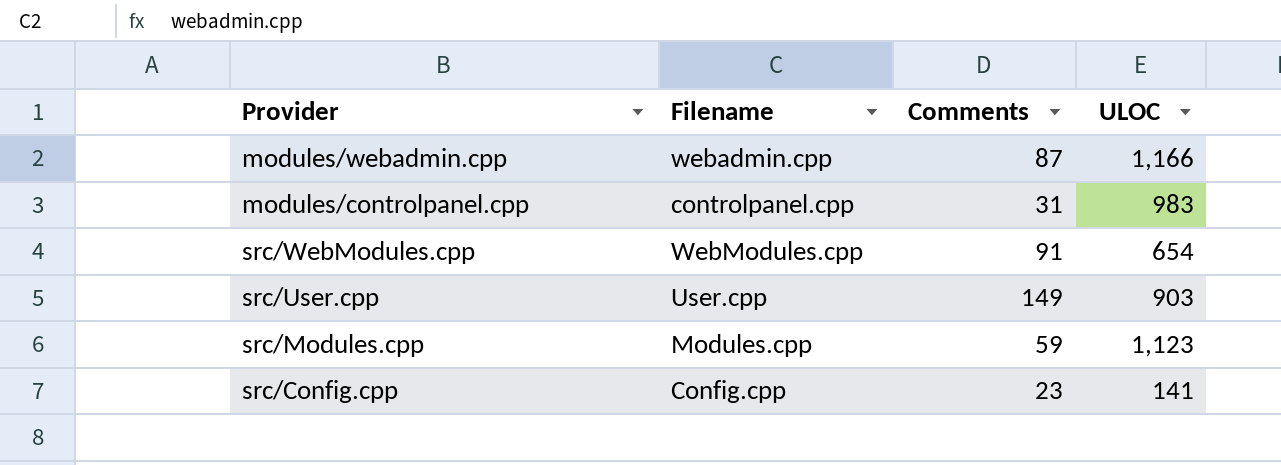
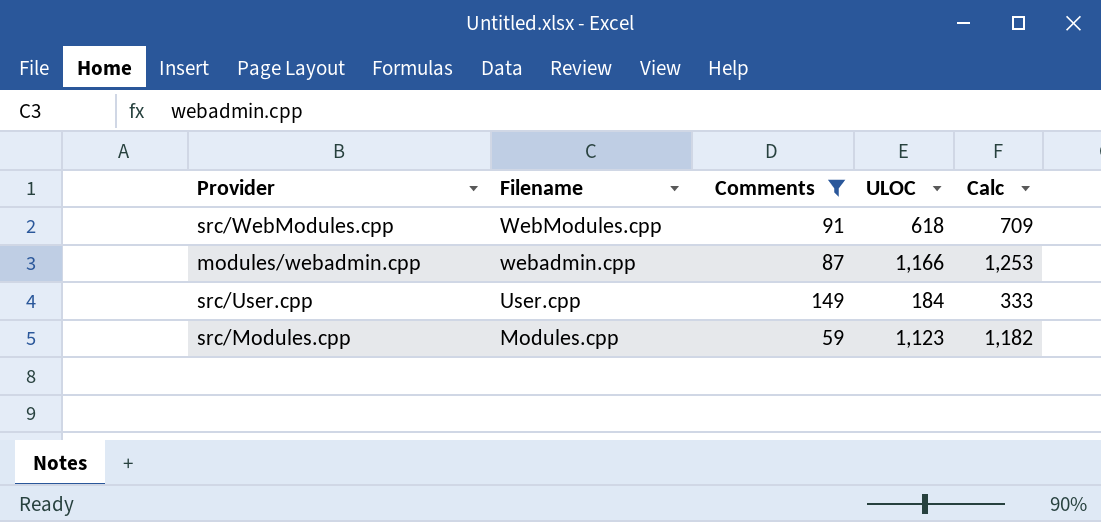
filter: none -> Comments >= 59
row order: none -> Filename descending
column Calc | formula: none -> [Comments] + [ULOC]
src/WebModules.cpp | ULOC: 654 -> 618
src/User.cpp | ULOC: 903 -> 184

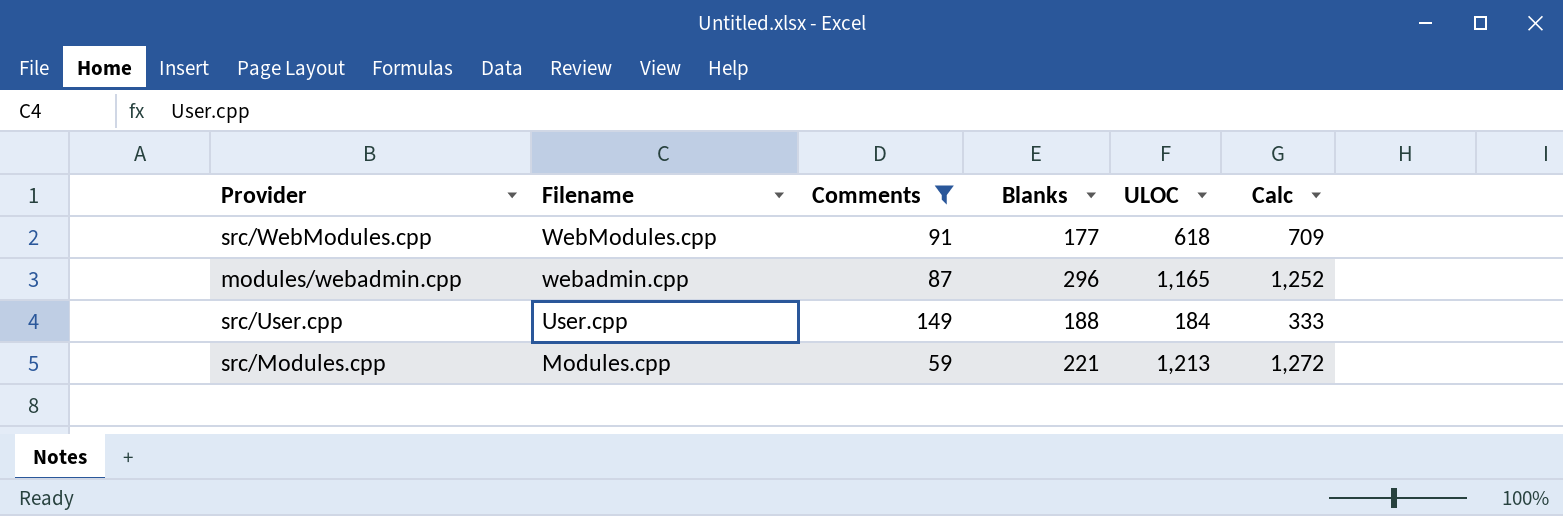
column Blanks | position: none -> 4
modules/webadmin.cpp | ULOC: 1,166 -> 1,165
modules/webadmin.cpp | Calc: 1,253 -> 1,252
src/Modules.cpp | ULOC: 1,123 -> 1,213
src/Modules.cpp | Calc: 1,182 -> 1,272

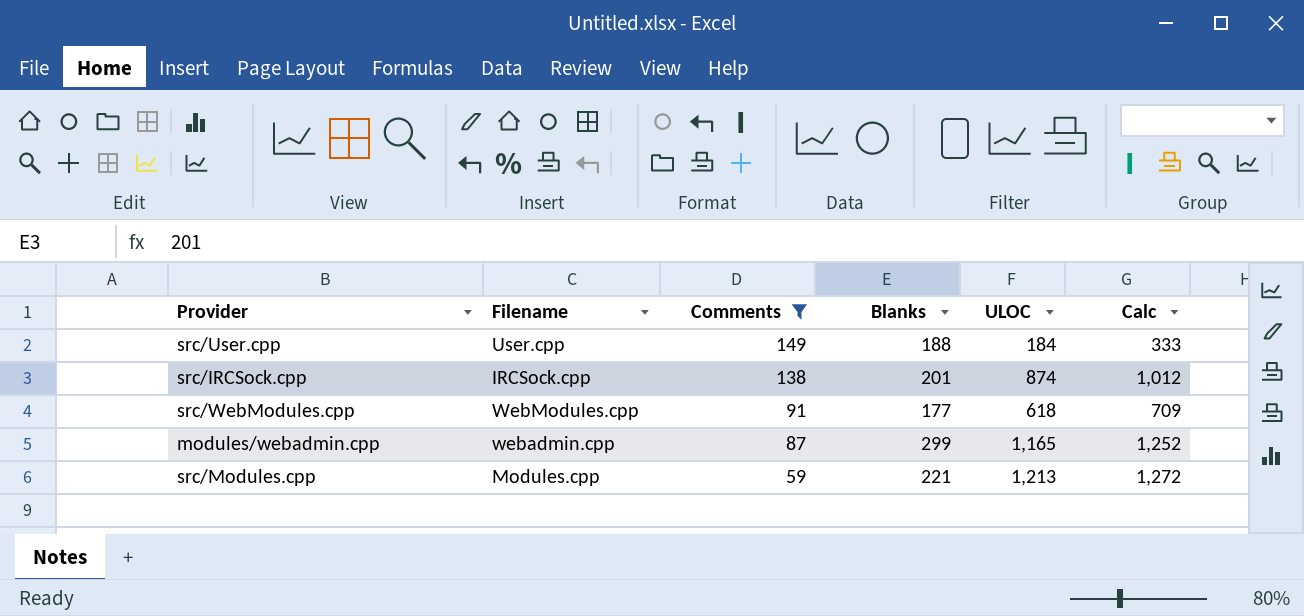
row order: Filename descending -> Comments descending
row src/IRCSock.cpp: none -> IRCSock.cpp | 138 | 201 | 874 | 1,012
modules/webadmin.cpp | Blanks: 296 -> 299

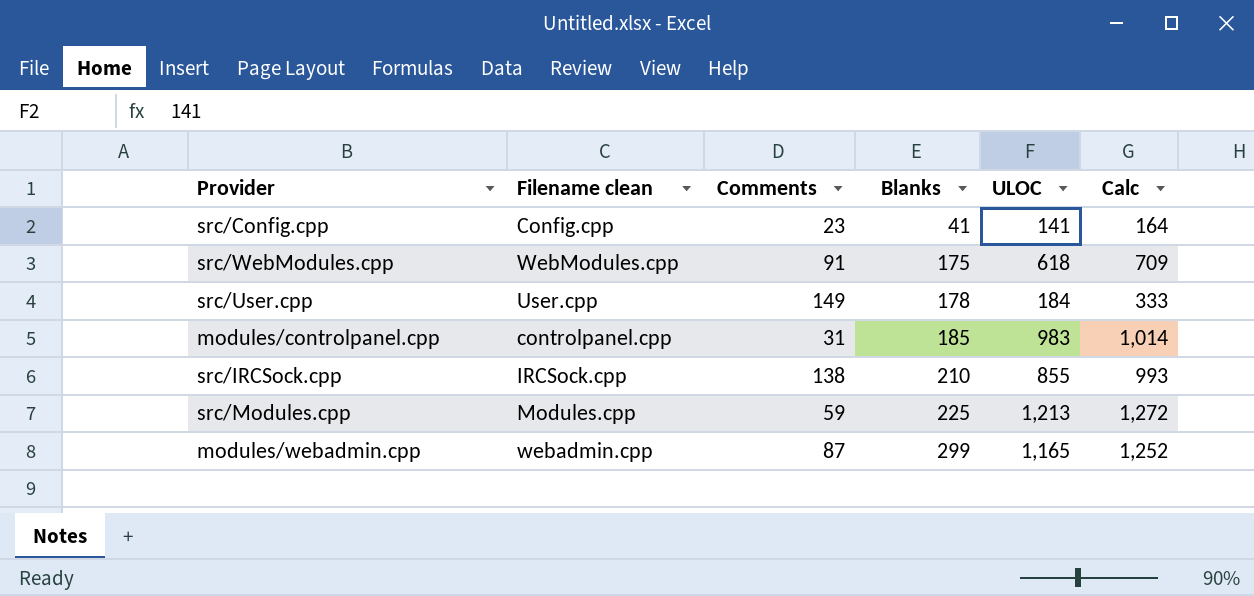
filter: Comments >= 59 -> none
row order: Comments descending -> Blanks ascending
column name: Filename -> Filename clean
src/WebModules.cpp | Blanks: 177 -> 175
src/User.cpp | Blanks: 188 -> 178
src/IRCSock.cpp | Blanks: 201 -> 210
src/IRCSock.cpp | ULOC: 874 -> 855
src/IRCSock.cpp | Calc: 1,012 -> 993
src/Modules.cpp | Blanks: 221 -> 225

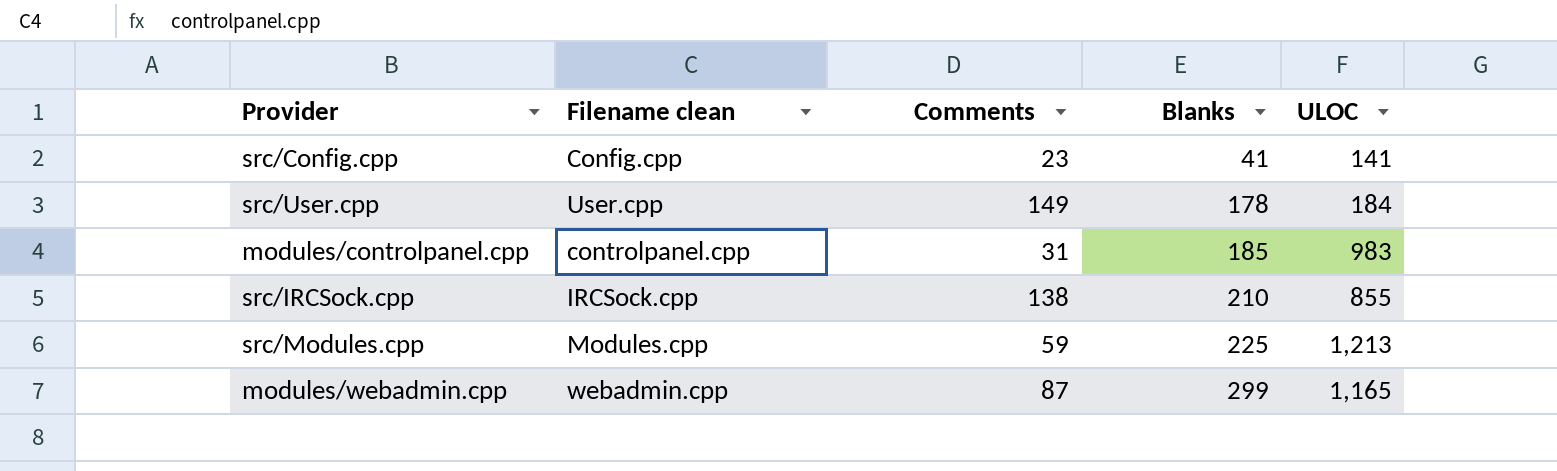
column Calc | formula: [Comments] + [ULOC] -> none
row src/WebModules.cpp: WebModules.cpp | 91 | 175 | 618 | 709 -> none

